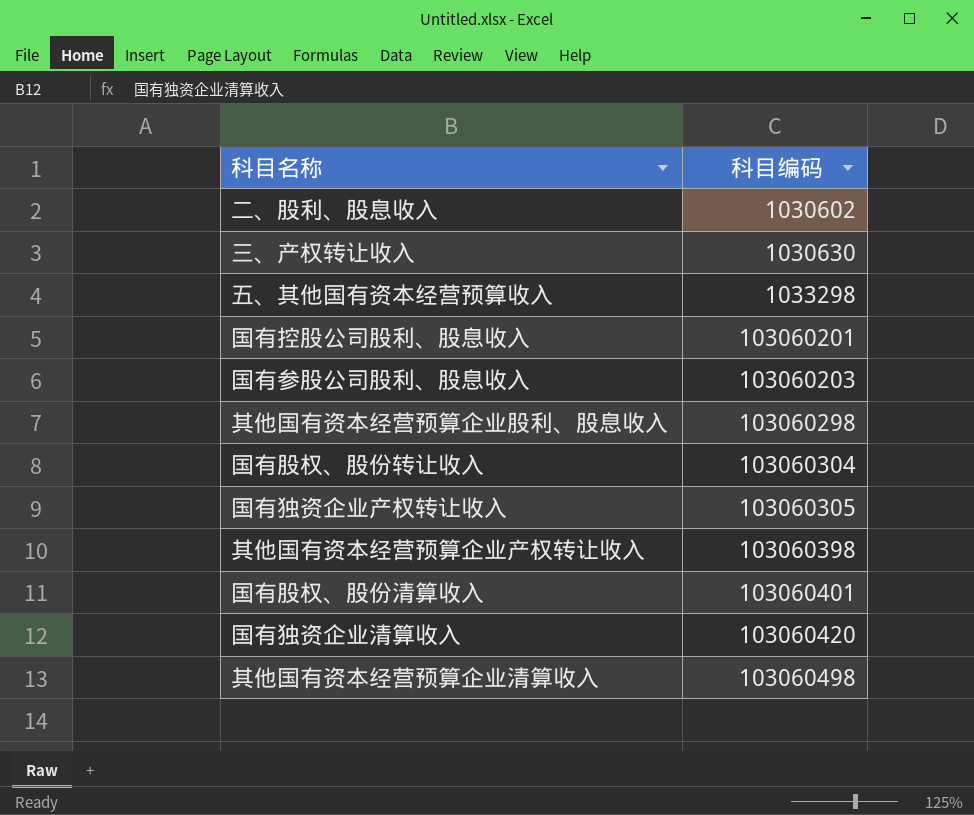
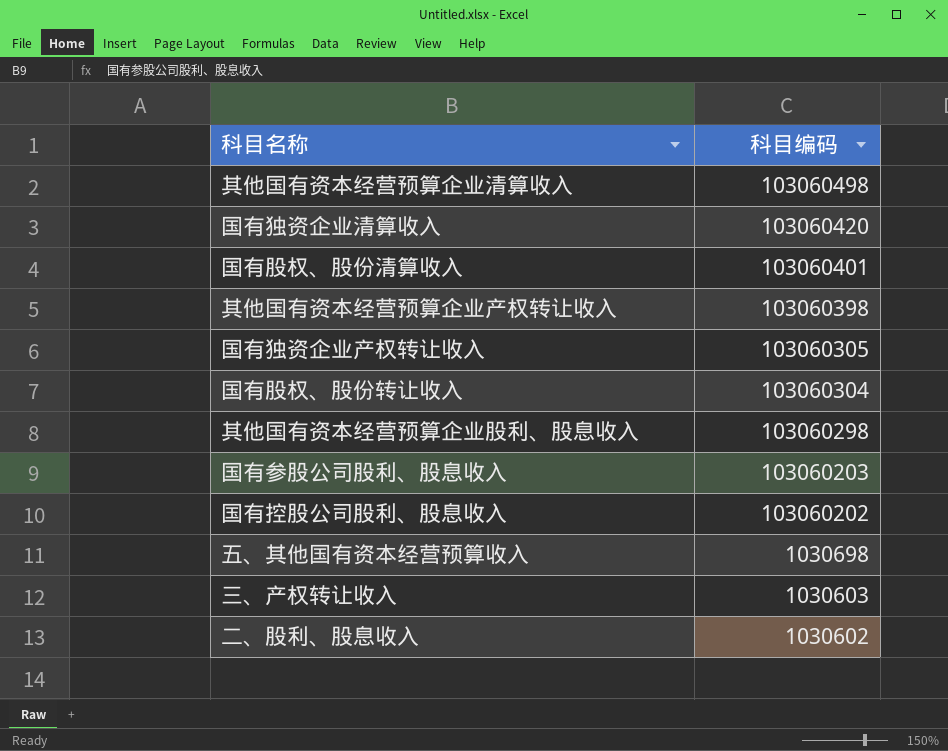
row order: 科目编码 ascending -> 科目编码 descending
国有控股公司股利、股息收入 | 科目编码: 103060201 -> 103060202
五、其他国有资本经营预算收入 | 科目编码: 1033298 -> 1030698
三、产权转让收入 | 科目编码: 1030630 -> 1030603

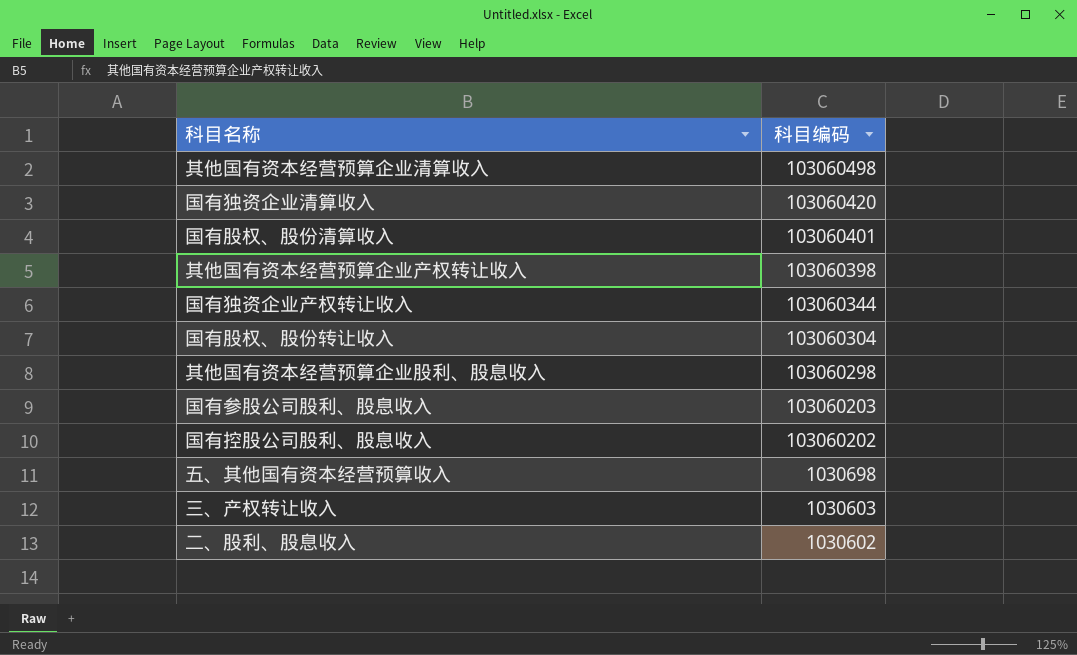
国有独资企业产权转让收入 | 科目编码: 103060305 -> 103060344

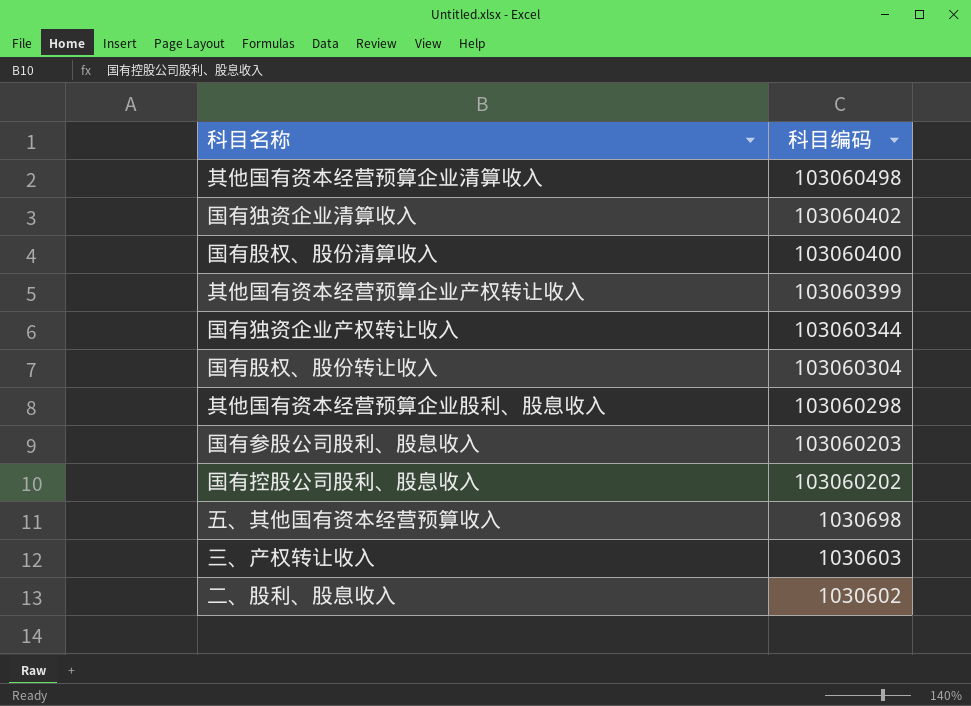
国有独资企业清算收入 | 科目编码: 103060420 -> 103060402
国有股权、股份清算收入 | 科目编码: 103060401 -> 103060400
其他国有资本经营预算企业产权转让收入 | 科目编码: 103060398 -> 103060399

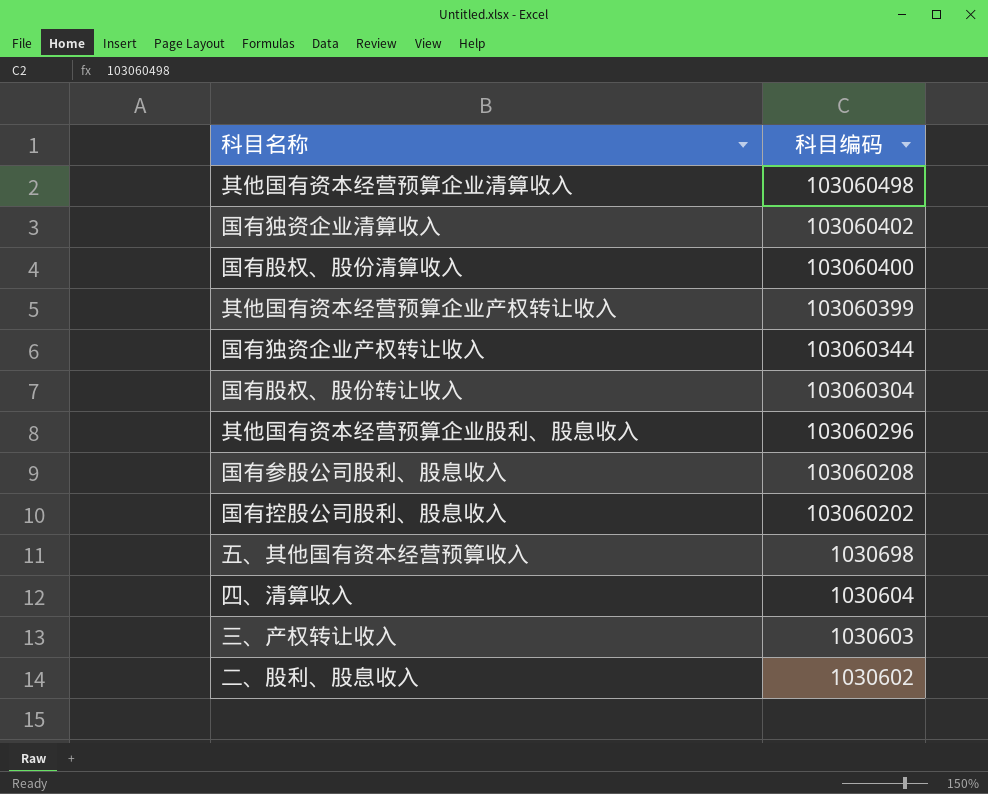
其他国有资本经营预算企业股利、股息收入 | 科目编码: 103060298 -> 103060296
国有参股公司股利、股息收入 | 科目编码: 103060203 -> 103060208
row 四、清算收入: none -> 1030604

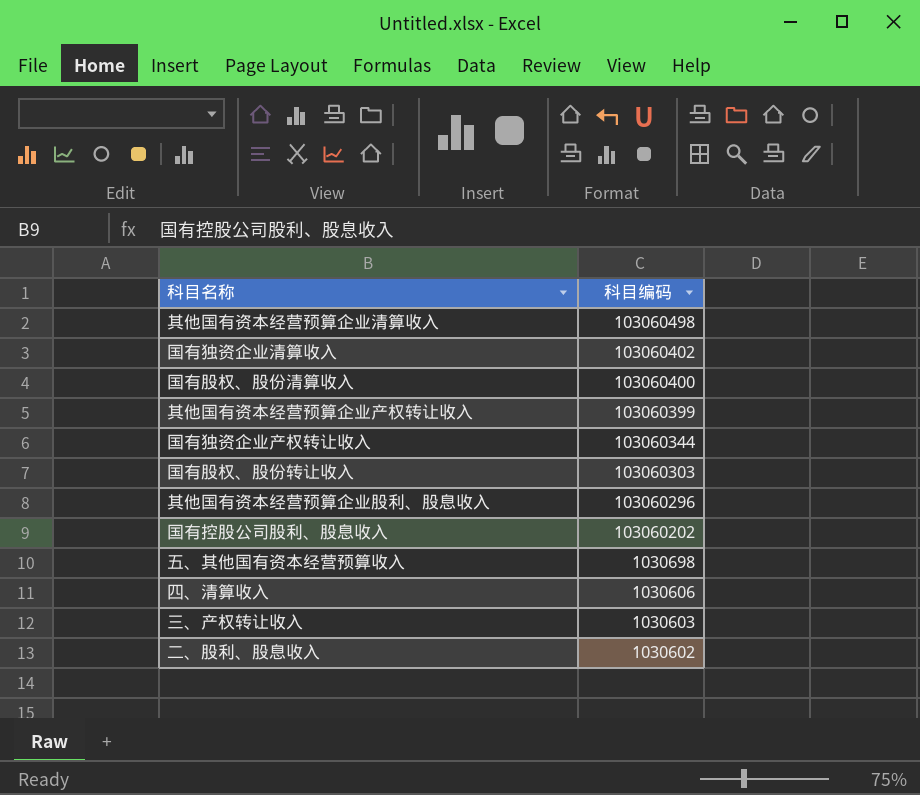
row 国有参股公司股利、股息收入: 103060208 -> none
国有股权、股份转让收入 | 科目编码: 103060304 -> 103060303
四、清算收入 | 科目编码: 1030604 -> 1030606

